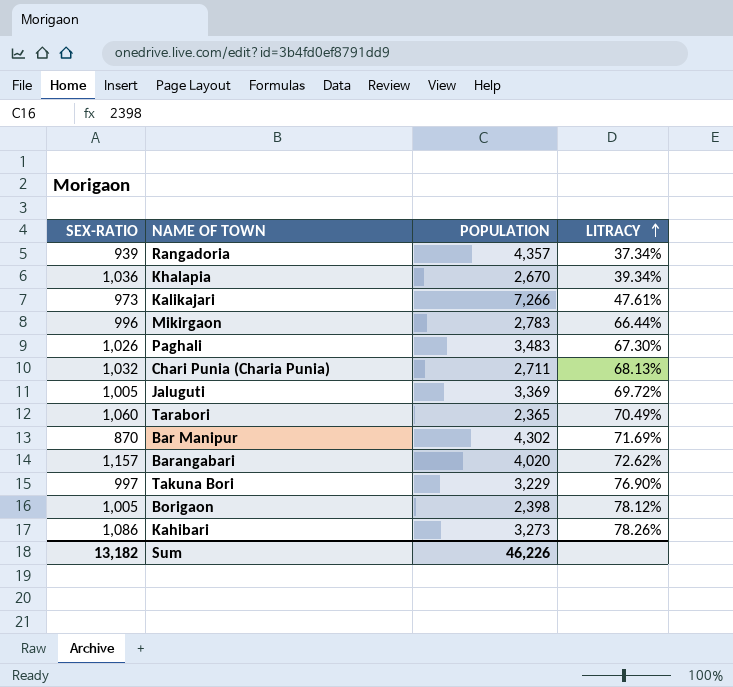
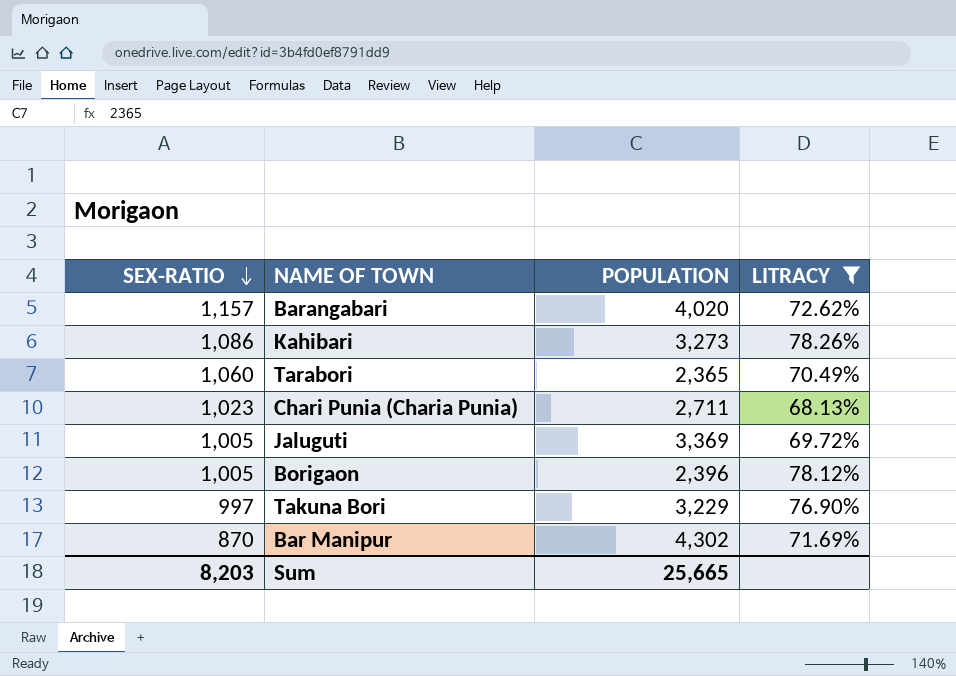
filter: none -> LITRACY >= 68.13%
row order: LITRACY ascending -> SEX-RATIO descending
Chari Punia (Charia Punia) | SEX-RATIO: 1,032 -> 1,023
Borigaon | POPULATION: 2,398 -> 2,396
Sum | SEX-RATIO: 13,182 -> 8,203
Sum | POPULATION: 46,226 -> 25,665

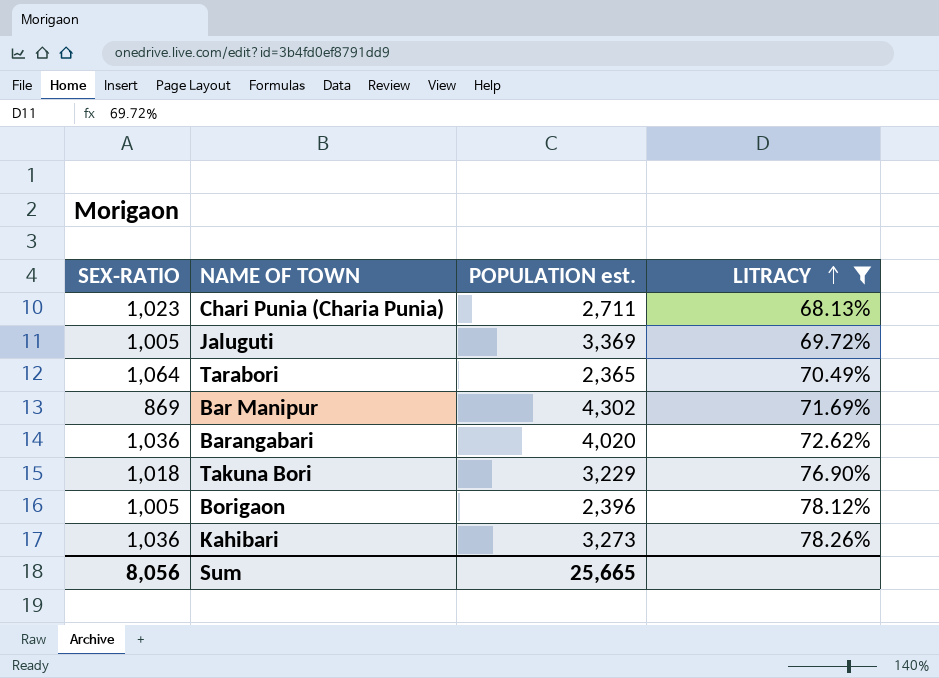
row order: SEX-RATIO descending -> LITRACY ascending
column name: POPULATION -> POPULATION est.
Tarabori | SEX-RATIO: 1,060 -> 1,064
Bar Manipur | SEX-RATIO: 870 -> 869
Barangabari | SEX-RATIO: 1,157 -> 1,036
Takuna Bori | SEX-RATIO: 997 -> 1,018
Kahibari | SEX-RATIO: 1,086 -> 1,036
Sum | SEX-RATIO: 8,203 -> 8,056

